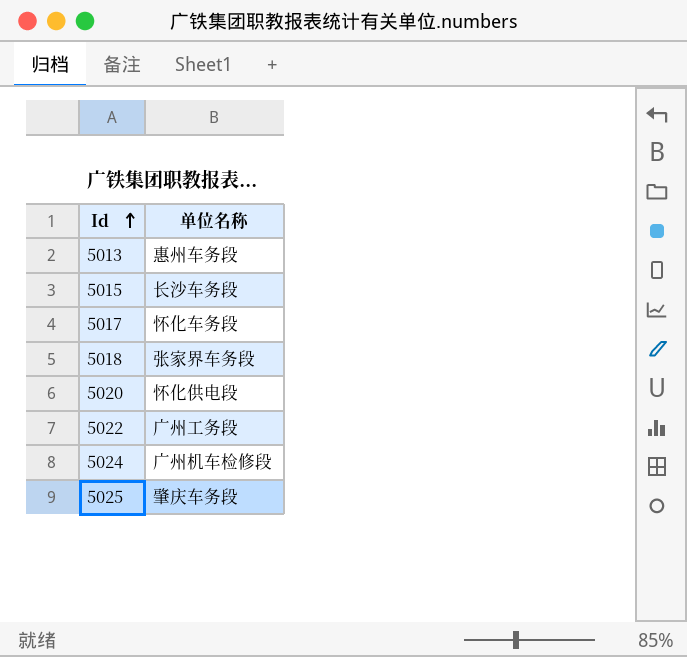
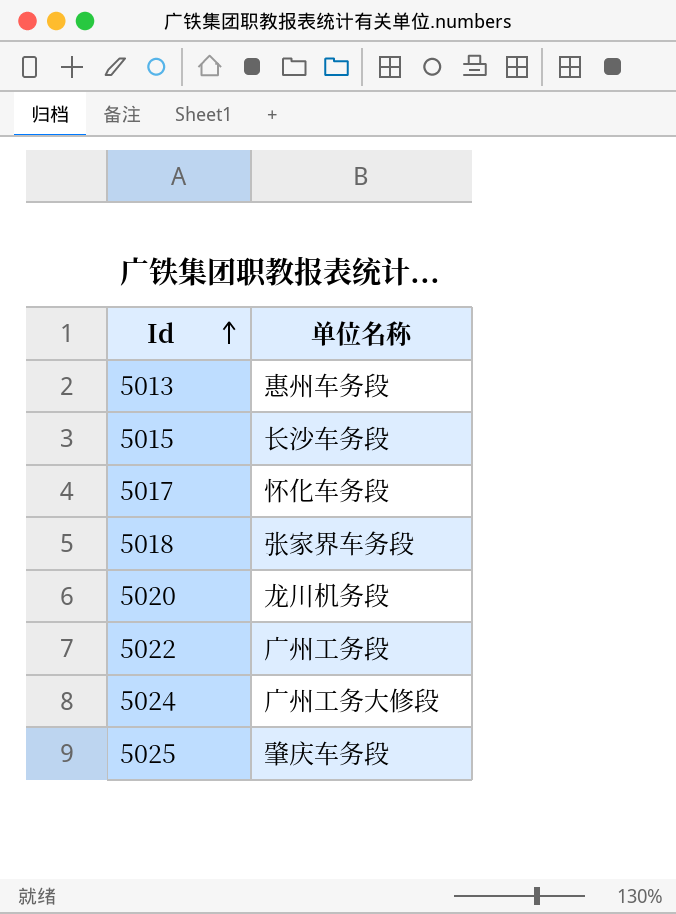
5020 | 单位名称: 怀化供电段 -> 龙川机务段
5024 | 单位名称: 广州机车检修段 -> 广州工务大修段

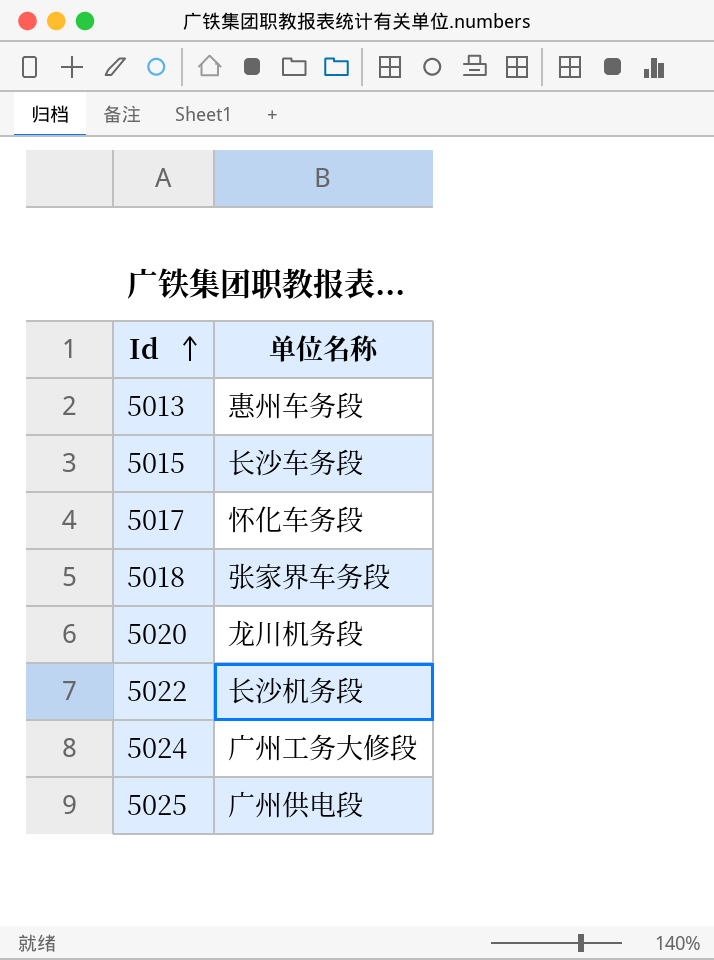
5022 | 单位名称: 广州工务段 -> 长沙机务段
5025 | 单位名称: 肇庆车务段 -> 广州供电段

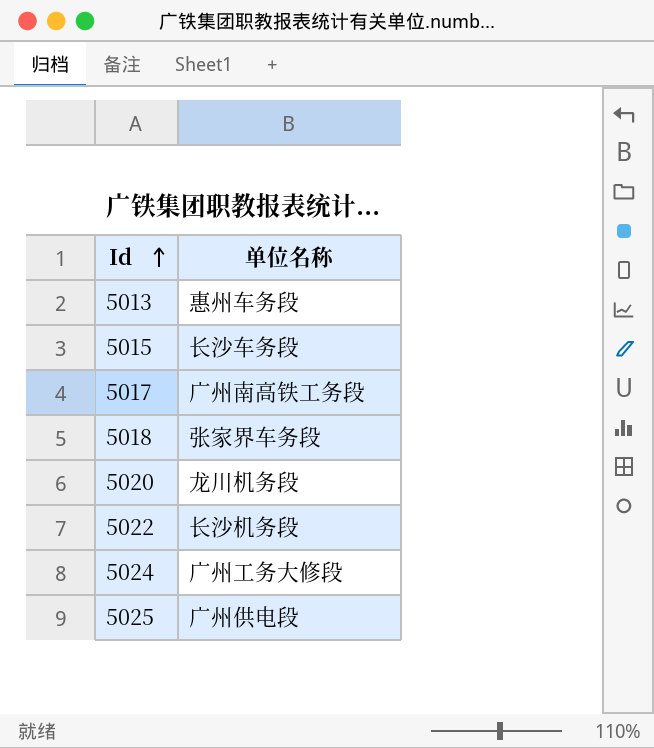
5017 | 单位名称: 怀化车务段 -> 广州南高铁工务段

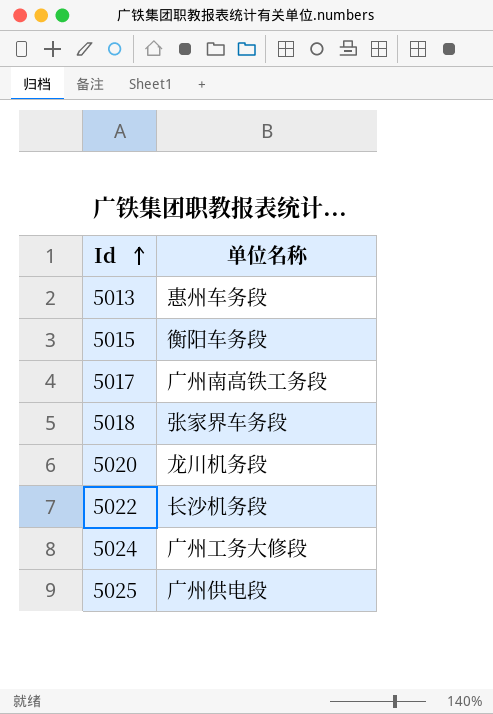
5015 | 单位名称: 长沙车务段 -> 衡阳车务段

